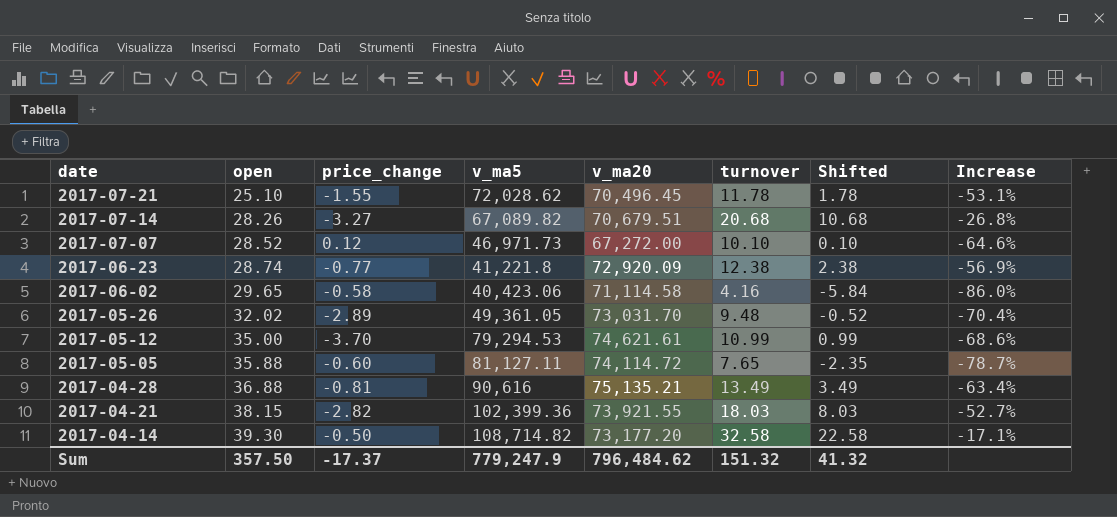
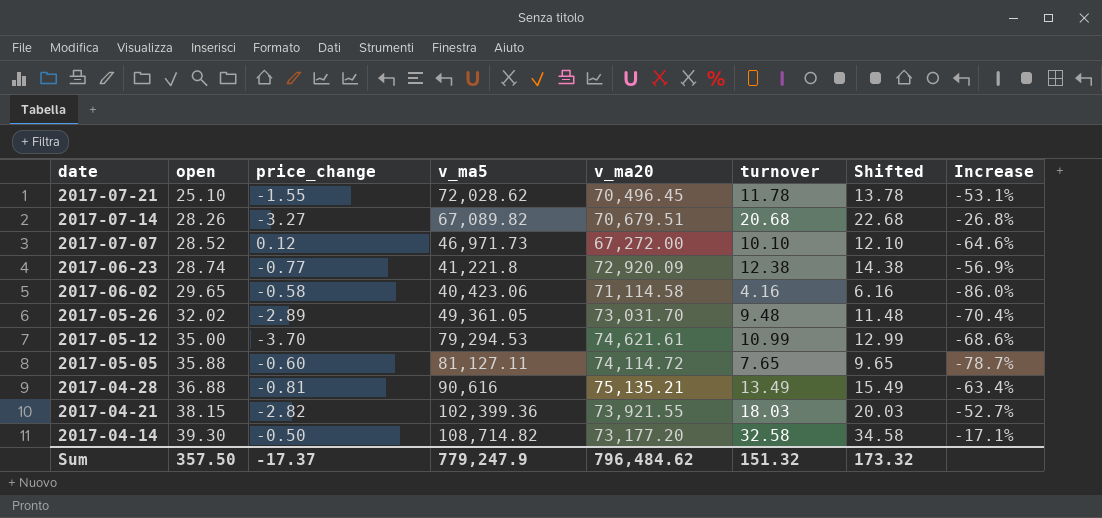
column Shifted | formula: [turnover] - 10 -> [turnover] + 2
Sum | Shifted: 41.32 -> 173.32

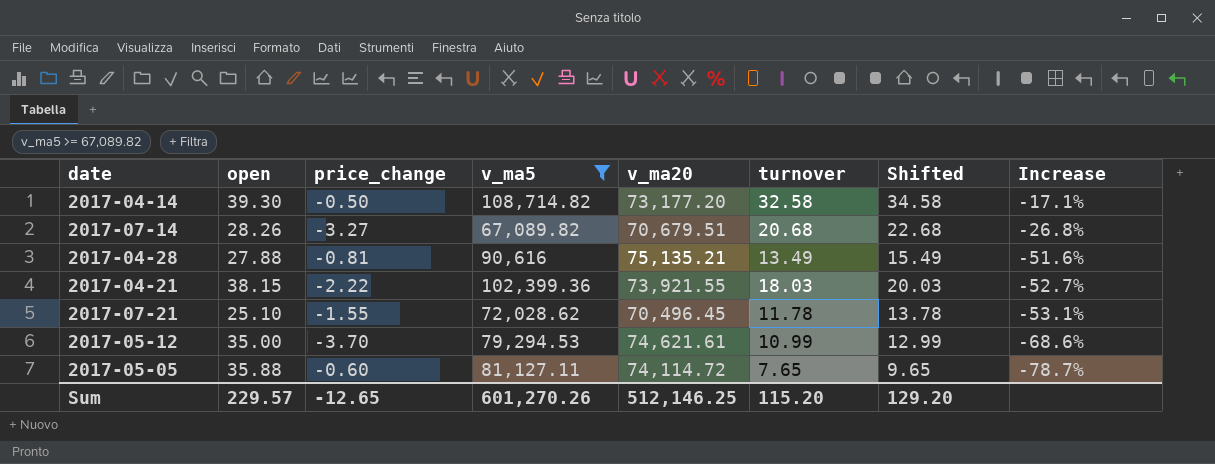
filter: none -> v_ma5 >= 67,089.82
row order: date descending -> Increase descending
2017-04-28 | open: 36.88 -> 27.88
2017-04-28 | Increase: -63.4% -> -51.6%
2017-04-21 | price_change: -2.82 -> -2.22
Sum | open: 357.50 -> 229.57
Sum | price_change: -17.37 -> -12.65
Sum | v_ma5: 779,247.9 -> 601,270.26
Sum | v_ma20: 796,484.62 -> 512,146.25
Sum | turnover: 151.32 -> 115.20
Sum | Shifted: 173.32 -> 129.20

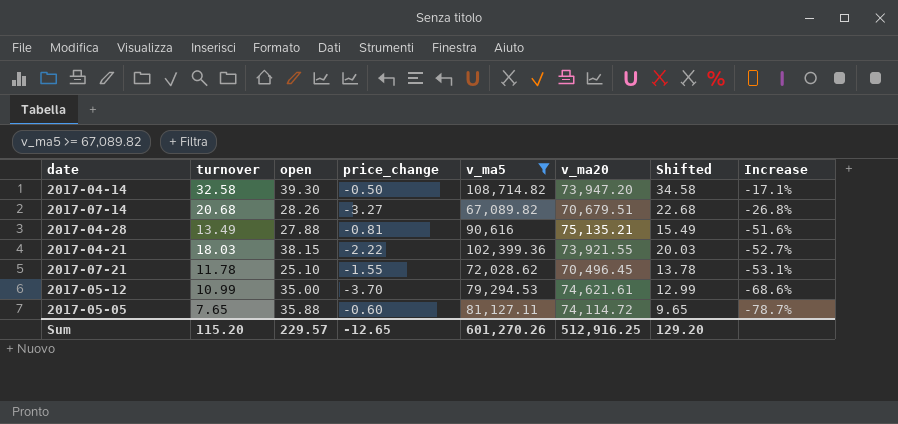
column turnover | position: 6 -> 2
2017-04-14 | v_ma20: 73,177.20 -> 73,947.20
Sum | v_ma20: 512,146.25 -> 512,916.25

